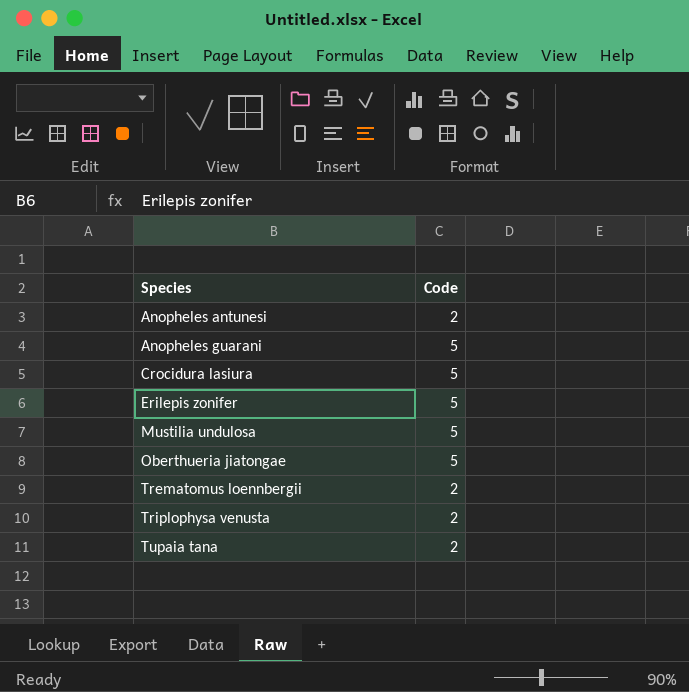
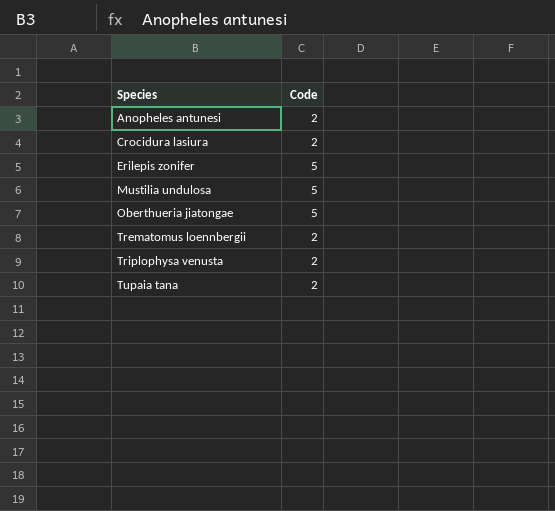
row Anopheles guarani: 5 -> none
Crocidura lasiura | Code: 5 -> 2

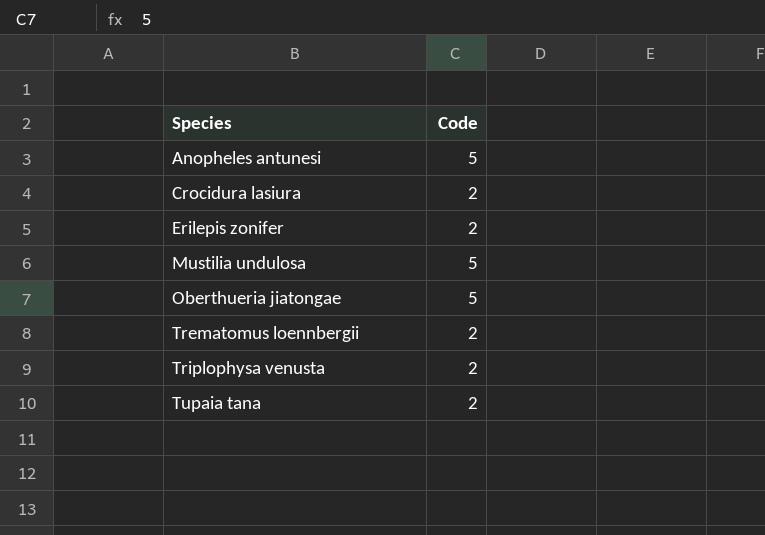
Anopheles antunesi | Code: 2 -> 5
Erilepis zonifer | Code: 5 -> 2

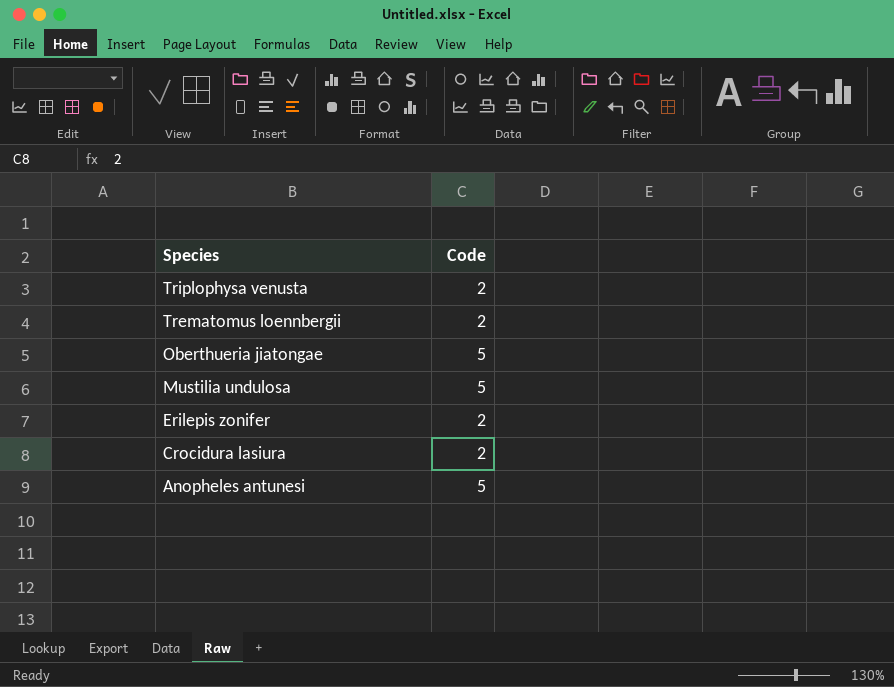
row order: Species ascending -> Species descending
row Tupaia tana: 2 -> none

